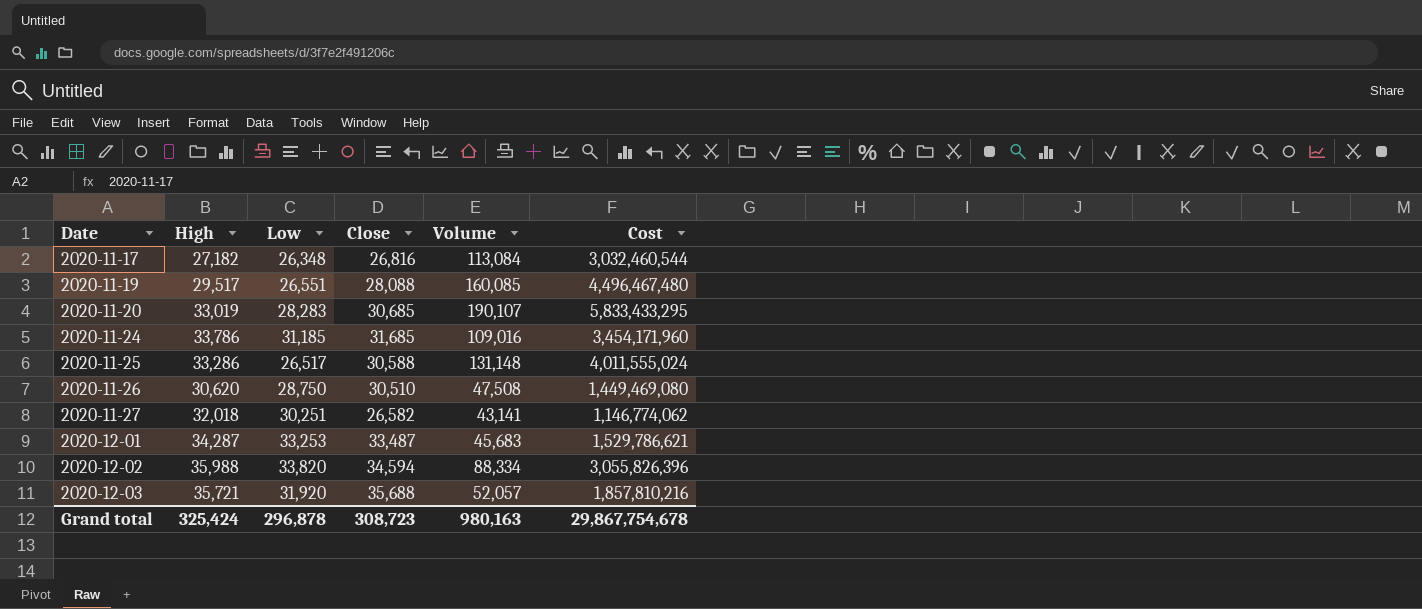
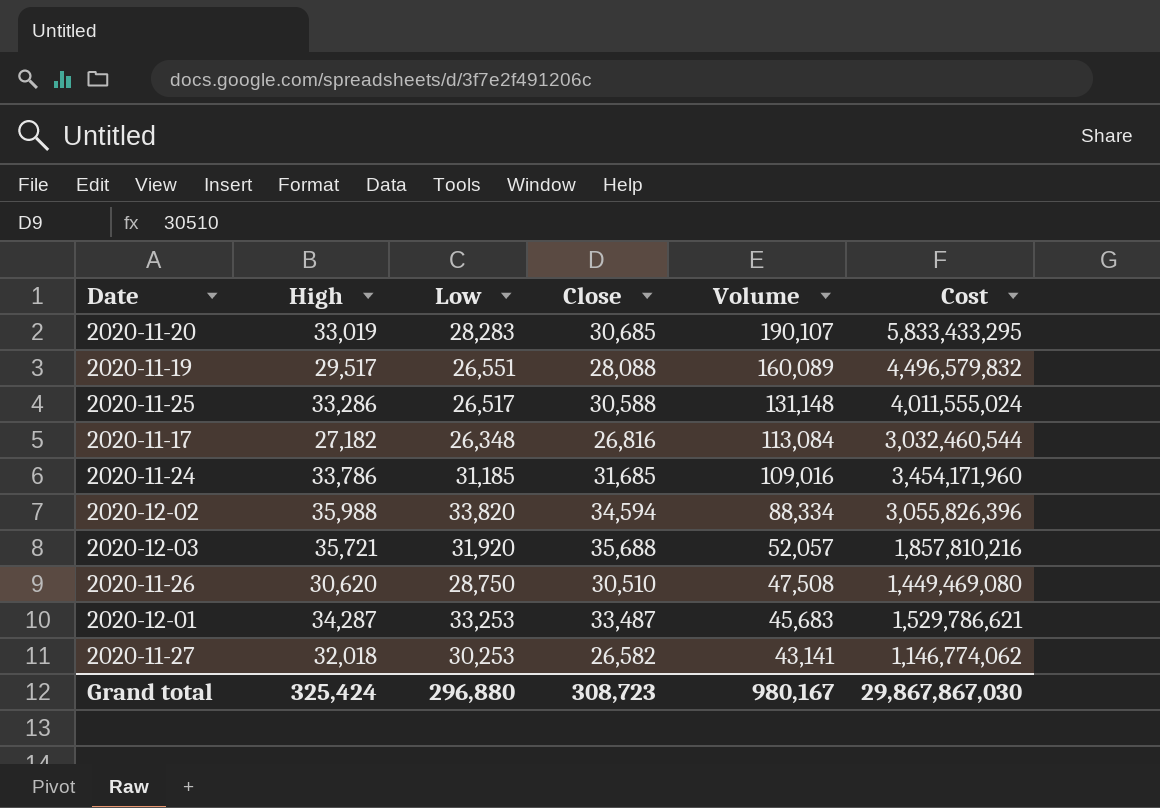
row order: Date ascending -> Volume descending
2020-11-19 | Volume: 160,085 -> 160,089
2020-11-19 | Cost: 4,496,467,480 -> 4,496,579,832
2020-11-27 | Low: 30,251 -> 30,253
Grand total | Low: 296,878 -> 296,880
Grand total | Volume: 980,163 -> 980,167
Grand total | Cost: 29,867,754,678 -> 29,867,867,030

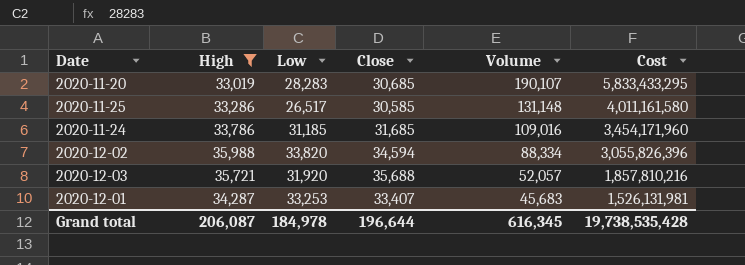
filter: none -> High >= 33,019
2020-11-25 | Close: 30,588 -> 30,585
2020-11-25 | Cost: 4,011,555,024 -> 4,011,161,580
2020-12-01 | Close: 33,487 -> 33,407
2020-12-01 | Cost: 1,529,786,621 -> 1,526,131,981
Grand total | High: 325,424 -> 206,087
Grand total | Low: 296,880 -> 184,978
Grand total | Close: 308,723 -> 196,644
Grand total | Volume: 980,167 -> 616,345
Grand total | Cost: 29,867,867,030 -> 19,738,535,428

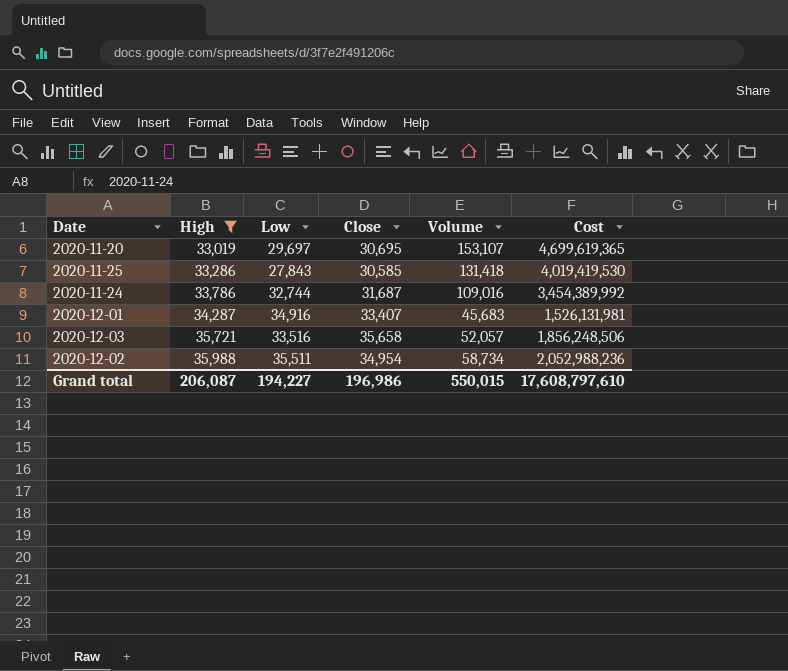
row order: Volume descending -> High ascending
2020-11-20 | Low: 28,283 -> 29,697
2020-11-20 | Close: 30,685 -> 30,695
2020-11-20 | Volume: 190,107 -> 153,107
2020-11-20 | Cost: 5,833,433,295 -> 4,699,619,365
2020-11-25 | Low: 26,517 -> 27,843
2020-11-25 | Volume: 131,148 -> 131,418
2020-11-25 | Cost: 4,011,161,580 -> 4,019,419,530
2020-11-24 | Low: 31,185 -> 32,744
2020-11-24 | Close: 31,685 -> 31,687
2020-11-24 | Cost: 3,454,171,960 -> 3,454,389,992
2020-12-01 | Low: 33,253 -> 34,916
2020-12-03 | Low: 31,920 -> 33,516
2020-12-03 | Close: 35,688 -> 35,658
2020-12-03 | Cost: 1,857,810,216 -> 1,856,248,506
2020-12-02 | Low: 33,820 -> 35,511
2020-12-02 | Close: 34,594 -> 34,954
2020-12-02 | Volume: 88,334 -> 58,734
2020-12-02 | Cost: 3,055,826,396 -> 2,052,988,236
Grand total | Low: 184,978 -> 194,227
Grand total | Close: 196,644 -> 196,986
Grand total | Volume: 616,345 -> 550,015
Grand total | Cost: 19,738,535,428 -> 17,608,797,610

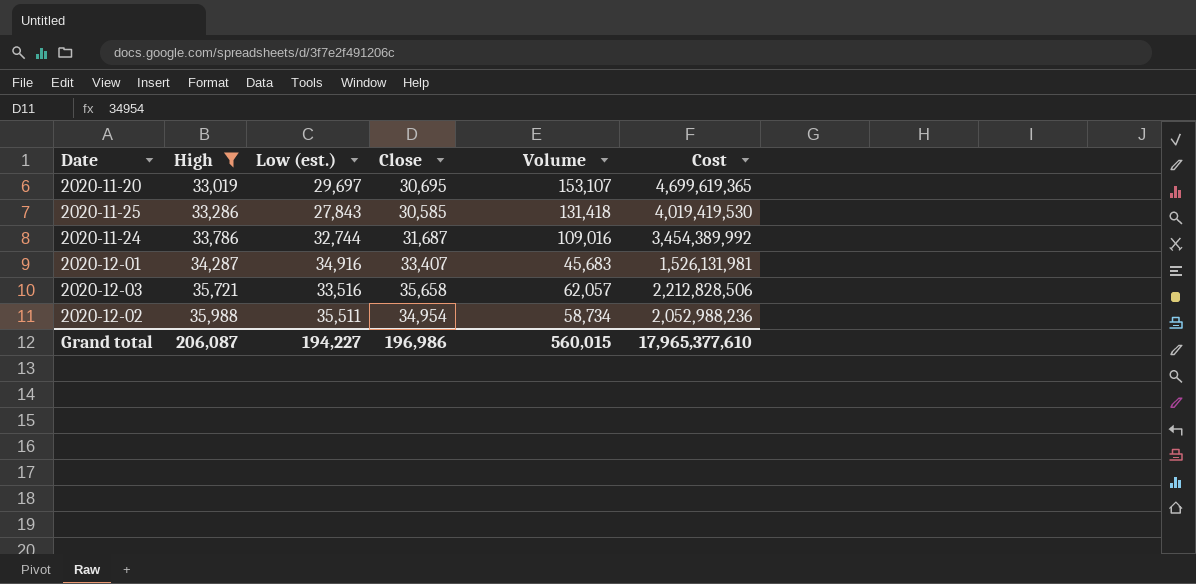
column name: Low -> Low (est.)
2020-12-03 | Volume: 52,057 -> 62,057
2020-12-03 | Cost: 1,856,248,506 -> 2,212,828,506
Grand total | Volume: 550,015 -> 560,015
Grand total | Cost: 17,608,797,610 -> 17,965,377,610

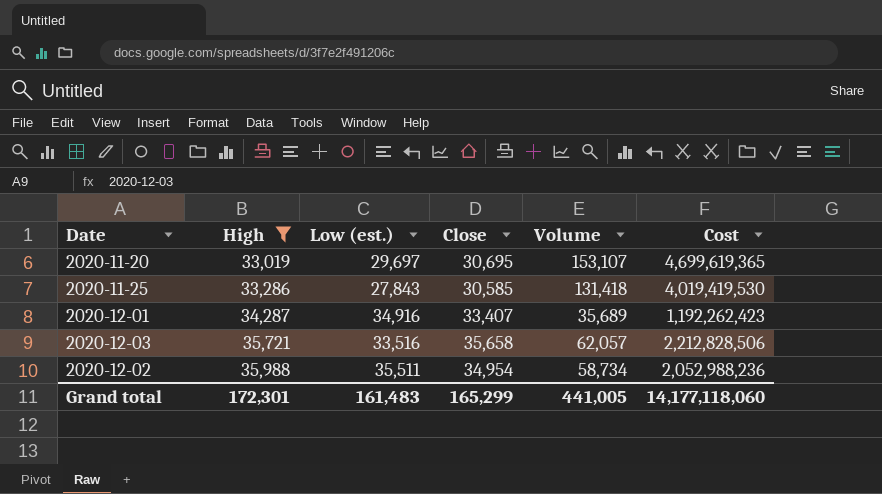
row 2020-11-24: 33,786 | 32,744 | 31,687 | 109,016 | 3,454,389,992 -> none
2020-12-01 | Volume: 45,683 -> 35,689
2020-12-01 | Cost: 1,526,131,981 -> 1,192,262,423
Grand total | High: 206,087 -> 172,301
Grand total | Low (est.): 194,227 -> 161,483
Grand total | Close: 196,986 -> 165,299
Grand total | Volume: 560,015 -> 441,005
Grand total | Cost: 17,965,377,610 -> 14,177,118,060

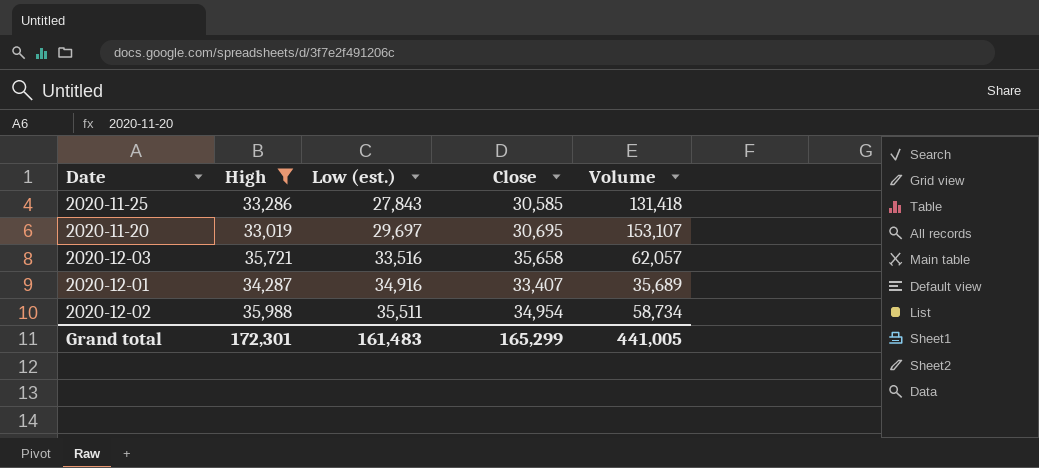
row order: High ascending -> Low (est.) ascending
column Cost | formula: [Close] * [Volume] -> none

